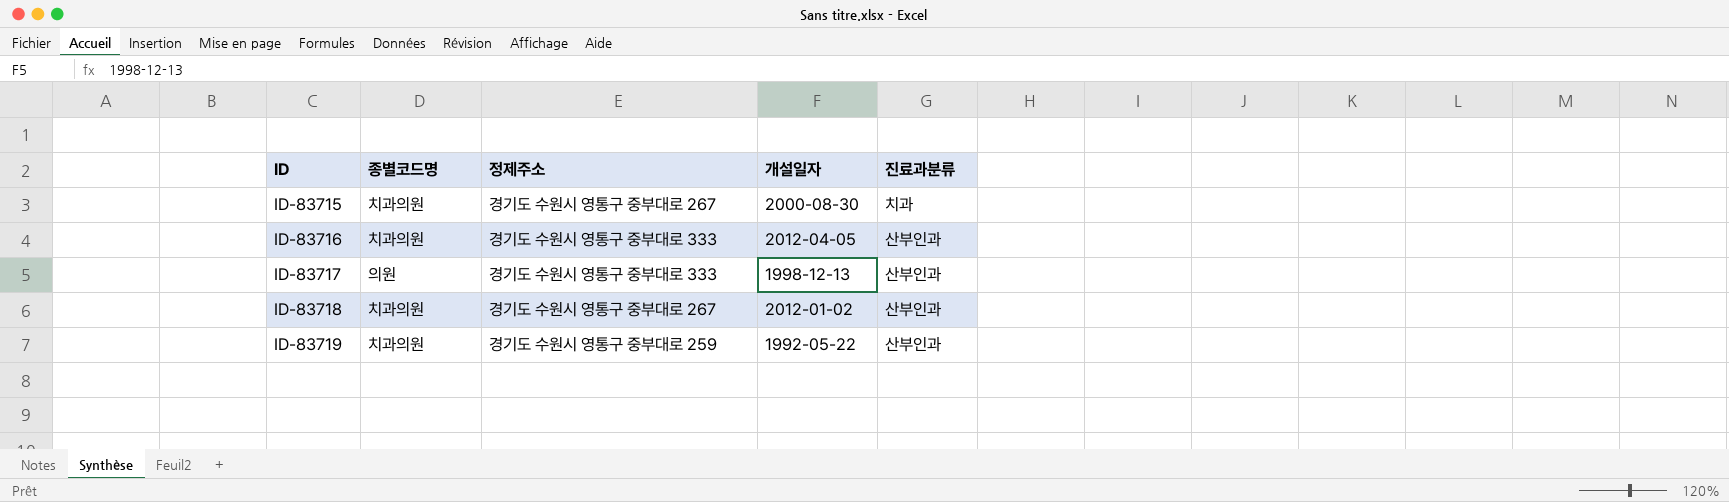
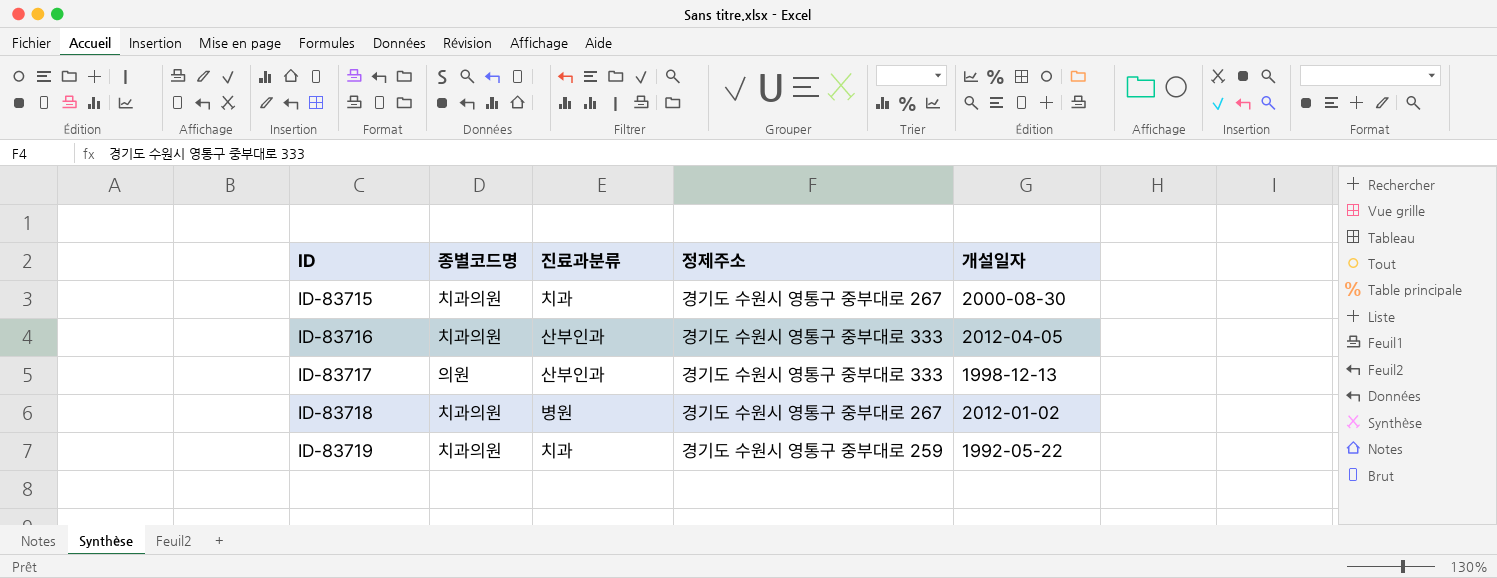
column 진료과분류 | position: 5 -> 3
ID-83718 | 진료과분류: 산부인과 -> 병원
ID-83719 | 진료과분류: 산부인과 -> 치과

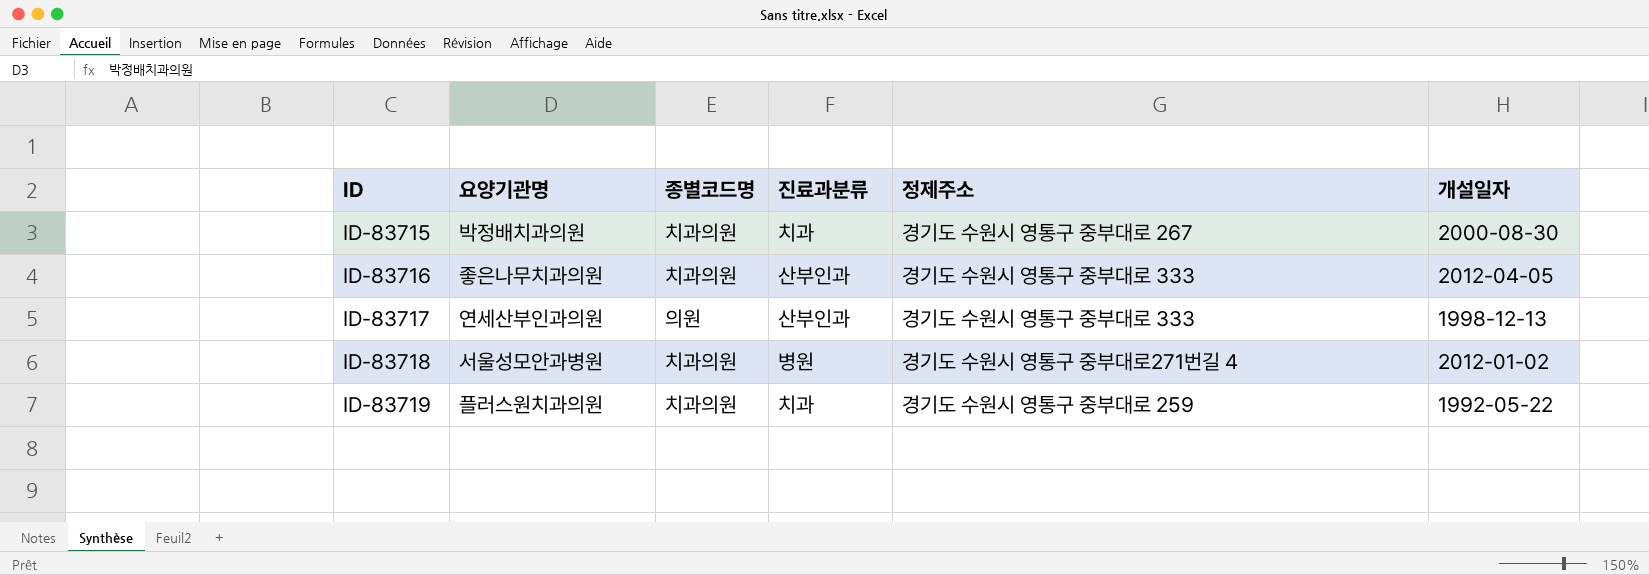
column 요양기관명 | position: none -> 2
ID-83718 | 정제주소: 경기도 수원시 영통구 중부대로 267 -> 경기도 수원시 영통구 중부대로271번길 4

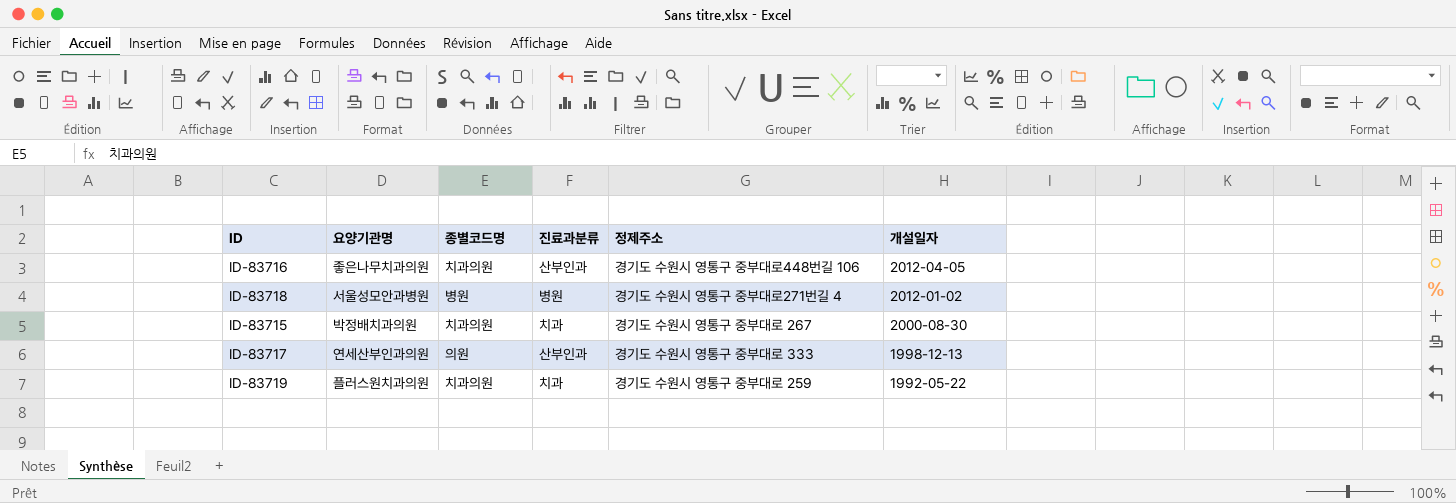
row order: ID ascending -> 개설일자 descending
ID-83716 | 정제주소: 경기도 수원시 영통구 중부대로 333 -> 경기도 수원시 영통구 중부대로448번길 106
ID-83718 | 종별코드명: 치과의원 -> 병원

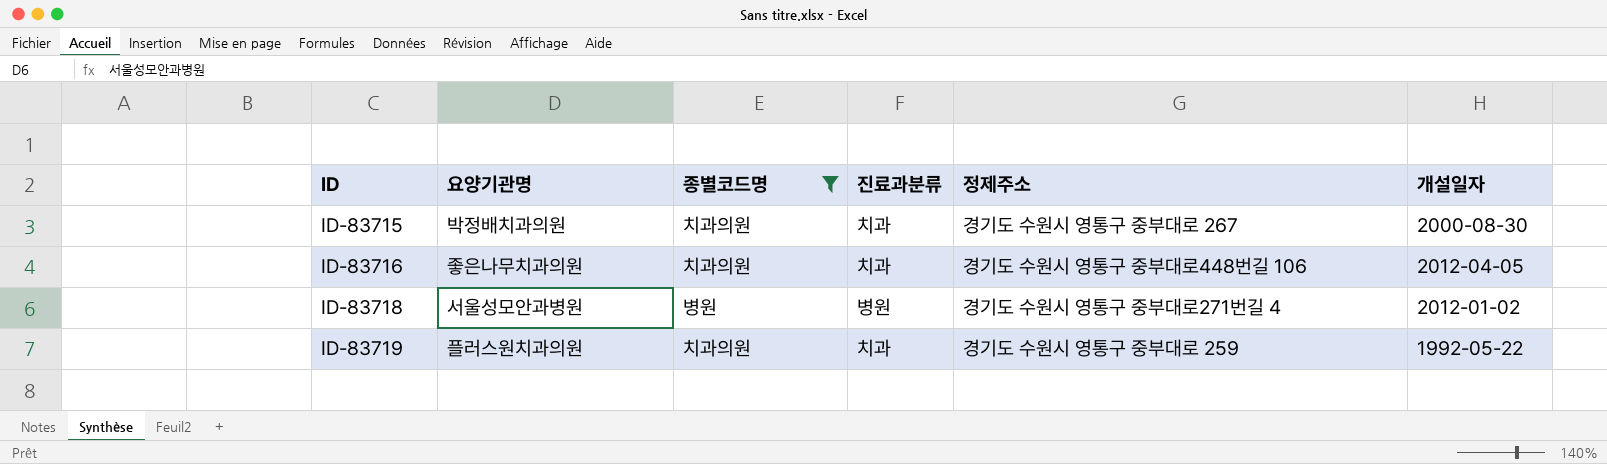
filter: none -> 종별코드명 != 의원
row order: 개설일자 descending -> ID ascending
ID-83716 | 진료과분류: 산부인과 -> 치과

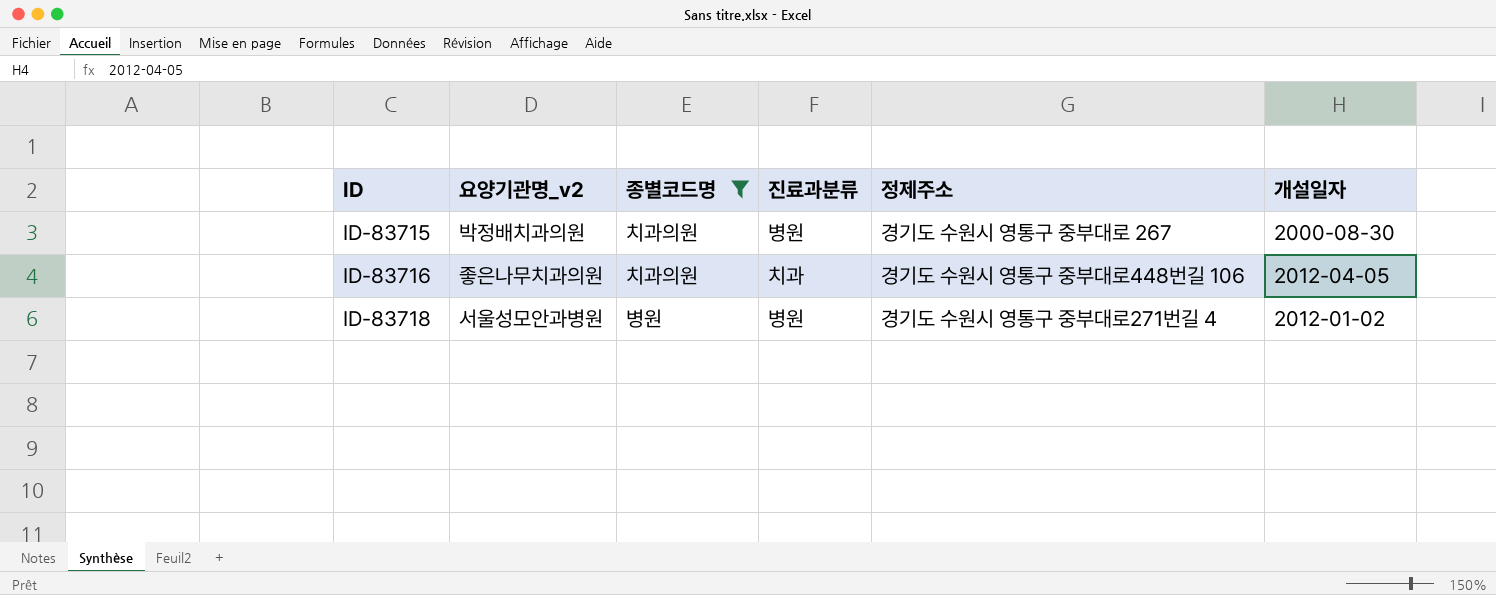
column name: 요양기관명 -> 요양기관명_v2
row ID-83719: 플러스원치과의원 | 치과의원 | 치과 | 경기도 수원시 영통구 중부대로 259 | 1992-05-22 -> none
ID-83715 | 진료과분류: 치과 -> 병원

